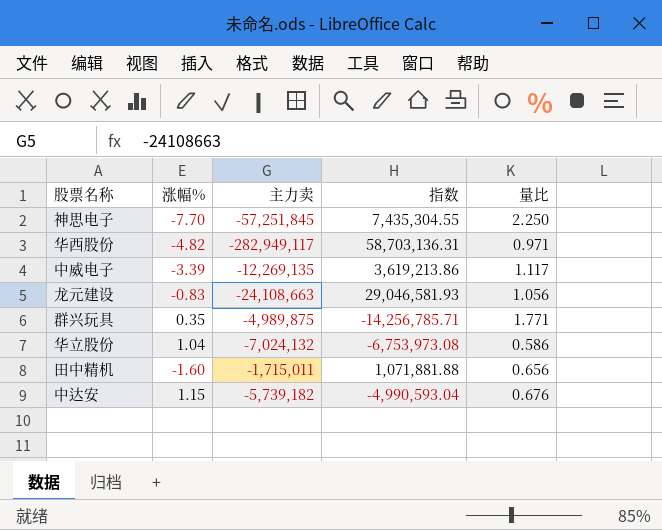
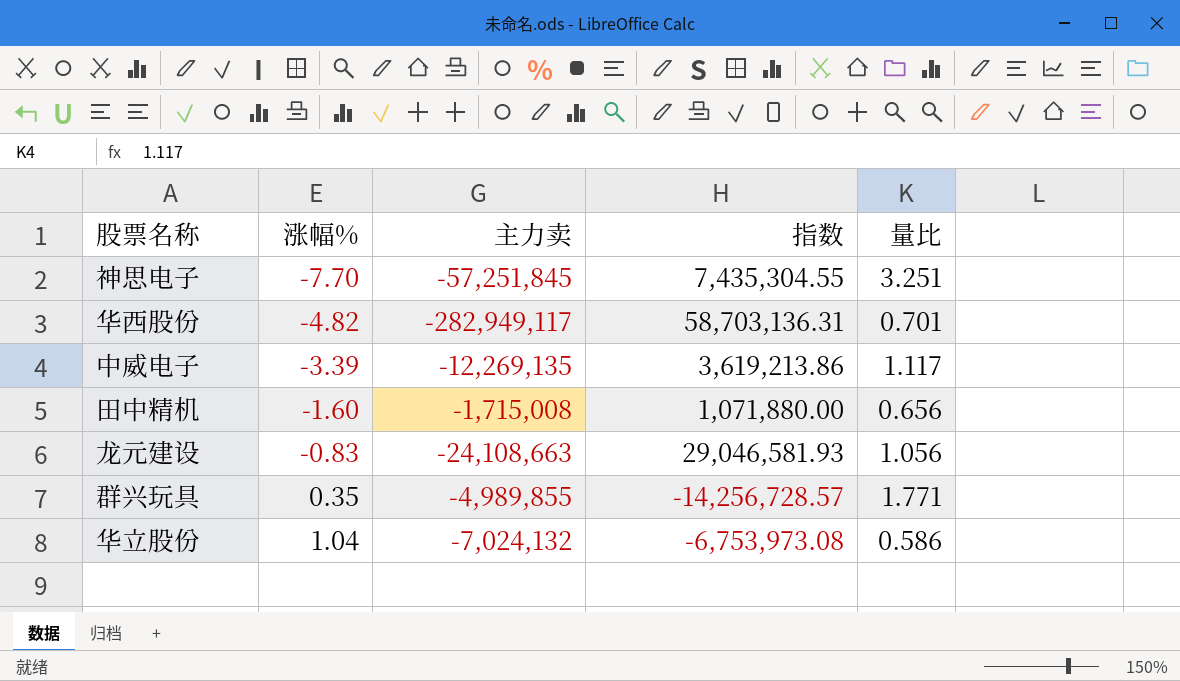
row order: none -> 涨幅% ascending
row 中达安: 1.15 | -5,739,182 | -4,990,593.04 | 0.676 -> none
神思电子 | 量比: 2.250 -> 3.251
华西股份 | 量比: 0.971 -> 0.701
田中精机 | 主力卖: -1,715,011 -> -1,715,008
田中精机 | 指数: 1,071,881.88 -> 1,071,880.00
群兴玩具 | 主力卖: -4,989,875 -> -4,989,855
群兴玩具 | 指数: -14,256,785.71 -> -14,256,728.57

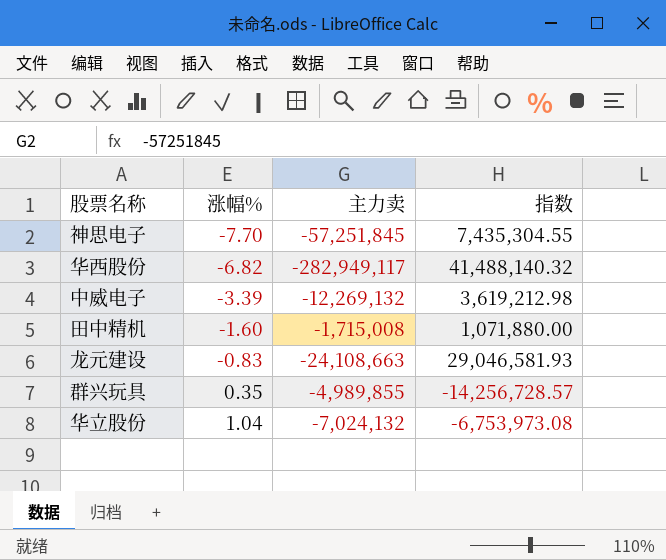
column 量比 | position: 5 -> none
华西股份 | 涨幅%: -4.82 -> -6.82
华西股份 | 指数: 58,703,136.31 -> 41,488,140.32
中威电子 | 主力卖: -12,269,135 -> -12,269,132
中威电子 | 指数: 3,619,213.86 -> 3,619,212.98

